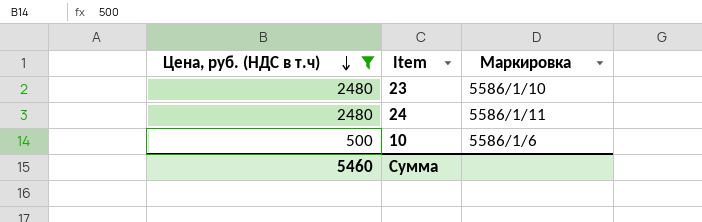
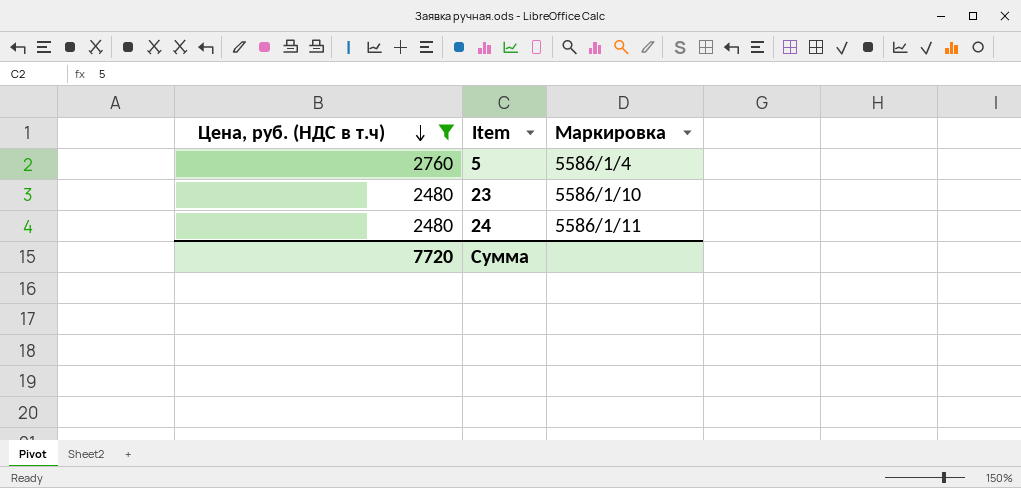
row 10: 500 | 5586/1/6 -> none
row 5: none -> 2760 | 5586/1/4
Сумма | Цена, руб. (НДС в т.ч): 5460 -> 7720

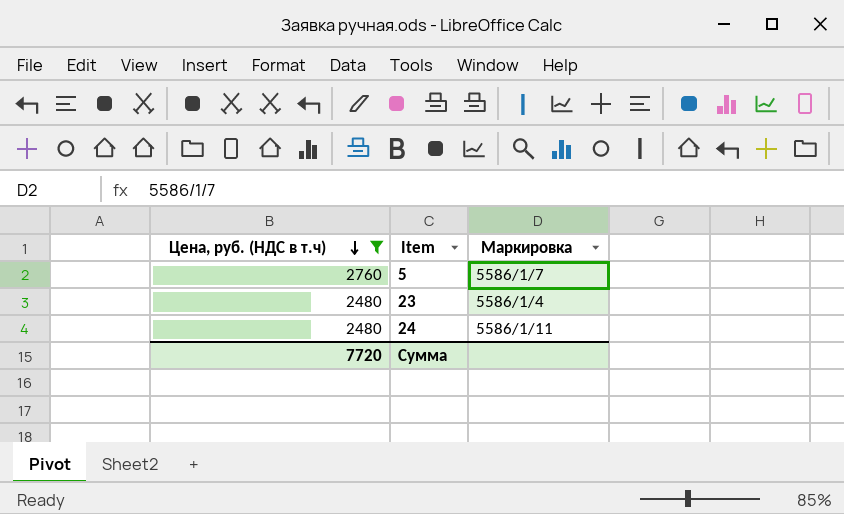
5 | Маркировка: 5586/1/4 -> 5586/1/7
23 | Маркировка: 5586/1/10 -> 5586/1/4

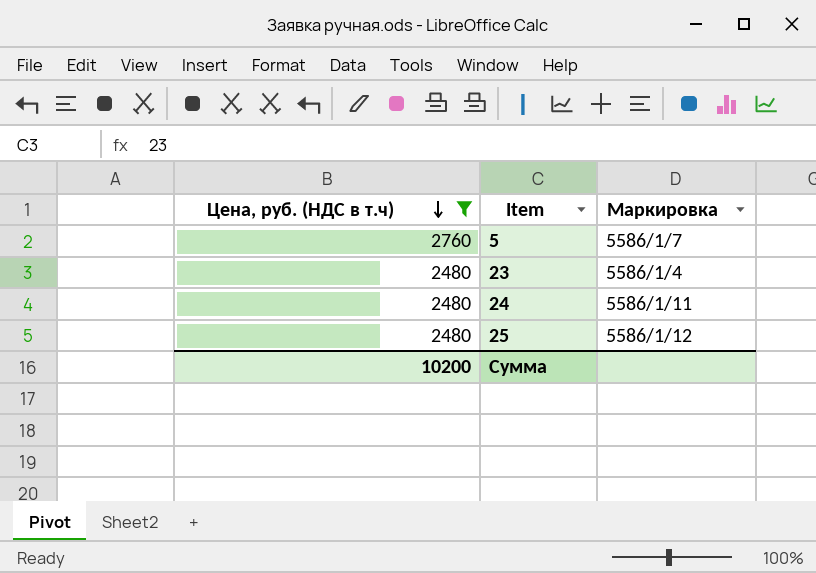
row 25: none -> 2480 | 5586/1/12
Сумма | Цена, руб. (НДС в т.ч): 7720 -> 10200

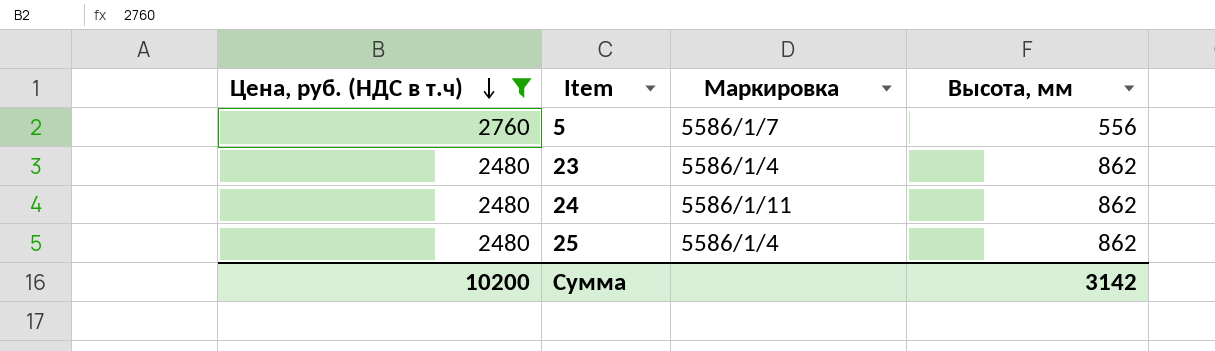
column Высота, мм | position: none -> 4
25 | Маркировка: 5586/1/12 -> 5586/1/4

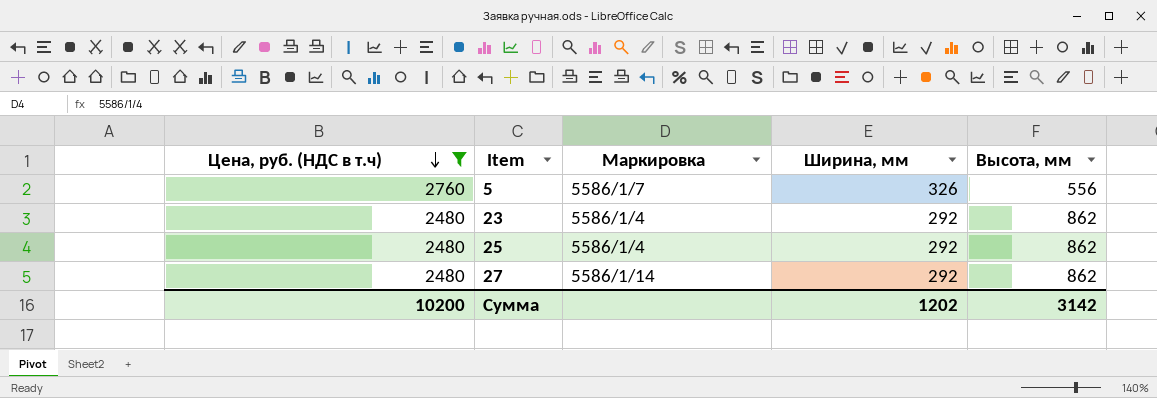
column Ширина, мм | position: none -> 4
row 24: 2480 | 5586/1/11 | 862 -> none
row 27: none -> 2480 | 5586/1/14 | 292 | 862

